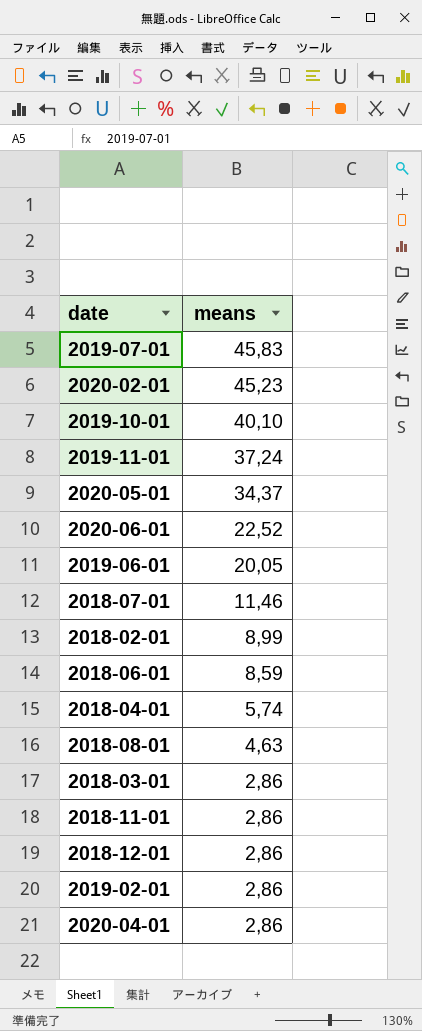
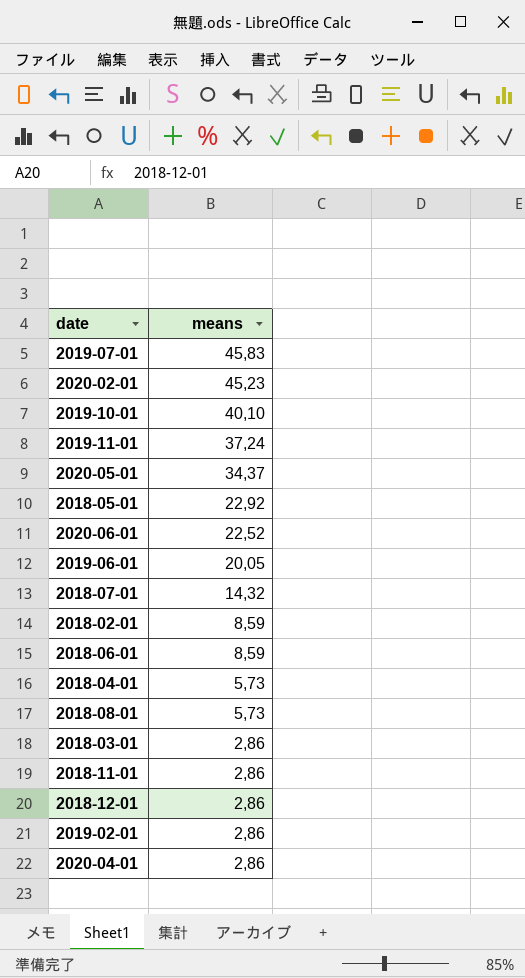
row 2018-05-01: none -> 22,92
2018-07-01 | means: 11,46 -> 14,32
2018-02-01 | means: 8,99 -> 8,59
2018-04-01 | means: 5,74 -> 5,73
2018-08-01 | means: 4,63 -> 5,73

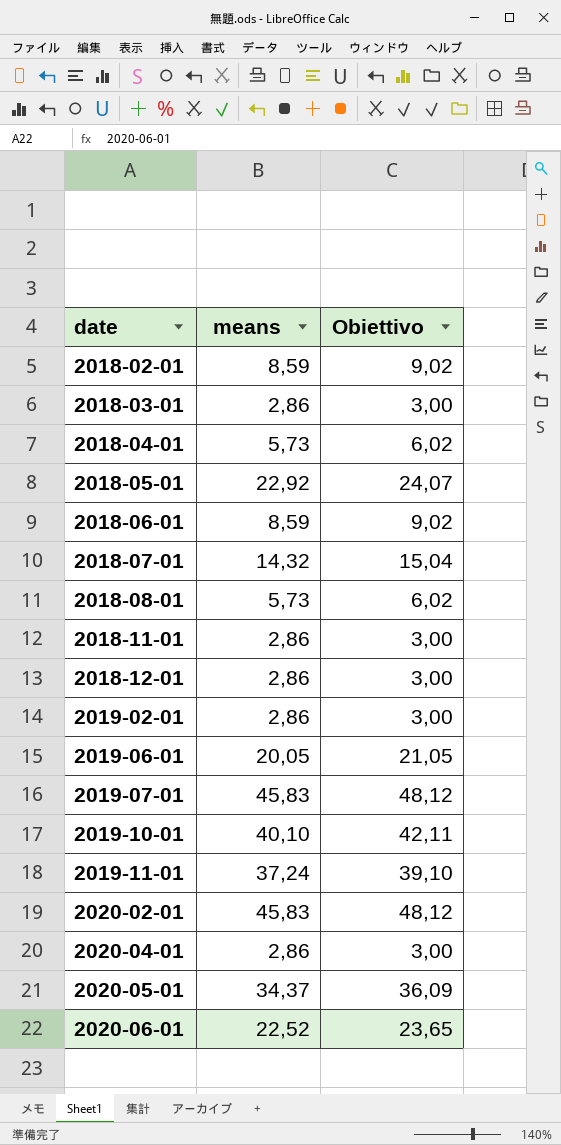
row order: means descending -> date ascending
column Obiettivo | formula: none -> [means] * 1,05
2020-02-01 | means: 45,23 -> 45,83

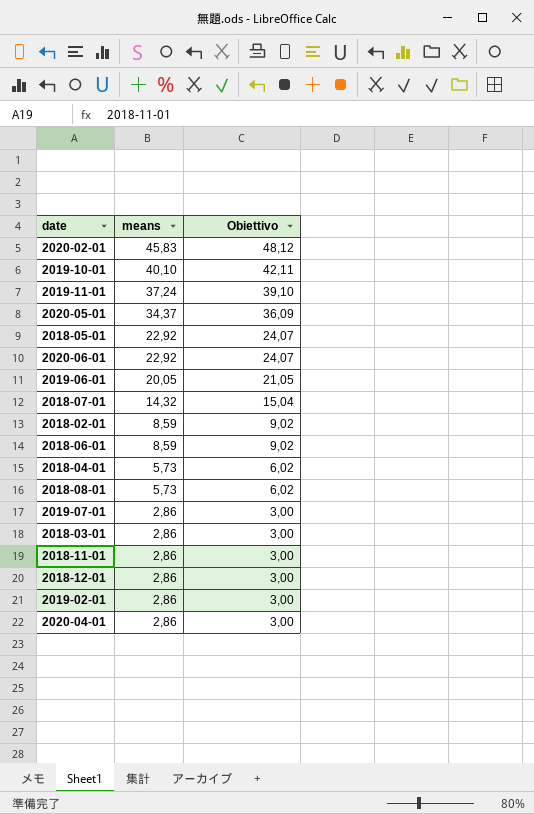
row order: date ascending -> means descending
2020-06-01 | means: 22,52 -> 22,92
2020-06-01 | Obiettivo: 23,65 -> 24,07
2019-07-01 | means: 45,83 -> 2,86
2019-07-01 | Obiettivo: 48,12 -> 3,00

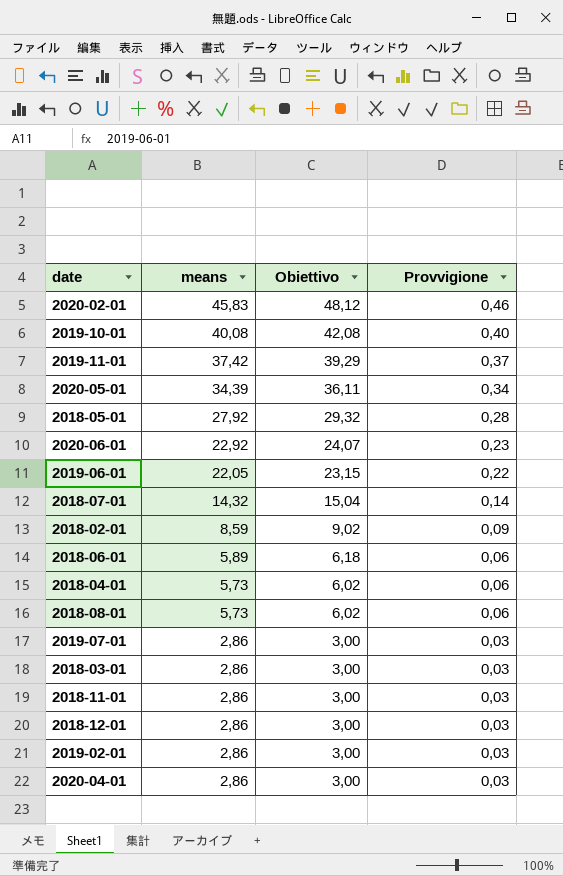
column Provvigione | formula: none -> [means] * 0,01
2019-10-01 | means: 40,10 -> 40,08
2019-10-01 | Obiettivo: 42,11 -> 42,08
2019-11-01 | means: 37,24 -> 37,42
2019-11-01 | Obiettivo: 39,10 -> 39,29
2020-05-01 | means: 34,37 -> 34,39
2020-05-01 | Obiettivo: 36,09 -> 36,11
2018-05-01 | means: 22,92 -> 27,92
2018-05-01 | Obiettivo: 24,07 -> 29,32
2019-06-01 | means: 20,05 -> 22,05
2019-06-01 | Obiettivo: 21,05 -> 23,15
2018-06-01 | means: 8,59 -> 5,89
2018-06-01 | Obiettivo: 9,02 -> 6,18

